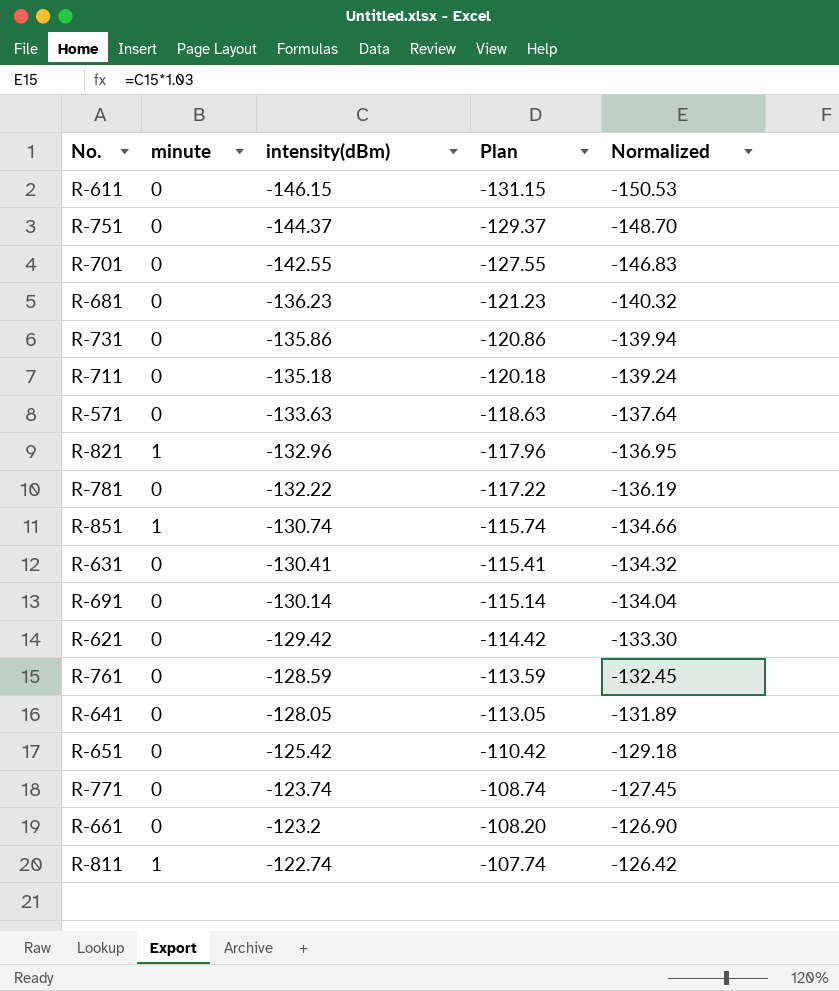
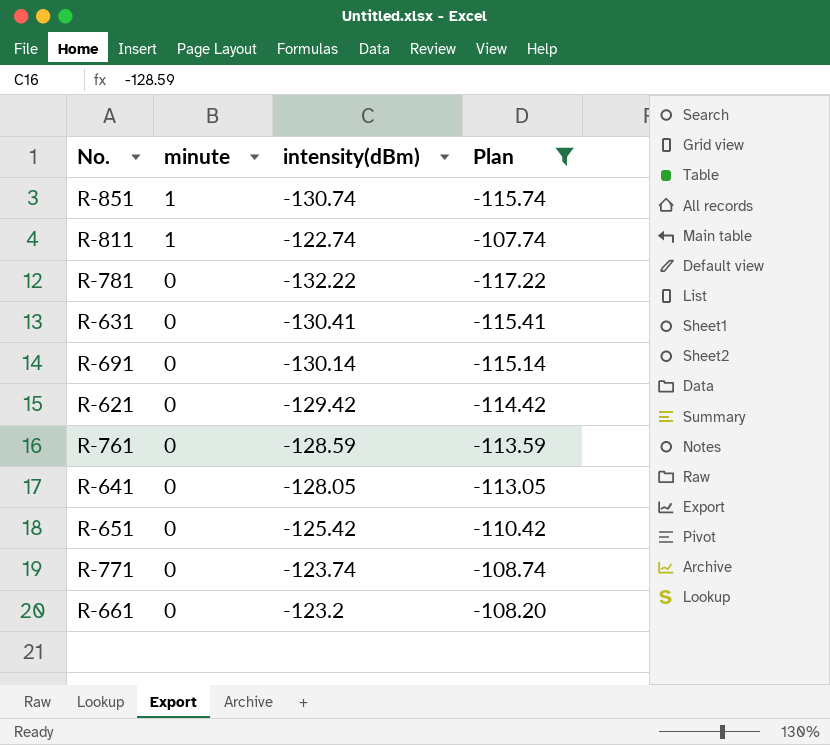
filter: none -> Plan >= -117.22
row order: intensity(dBm) ascending -> minute descending
column Normalized | formula: [intensity(dBm)] * 1.03 -> none

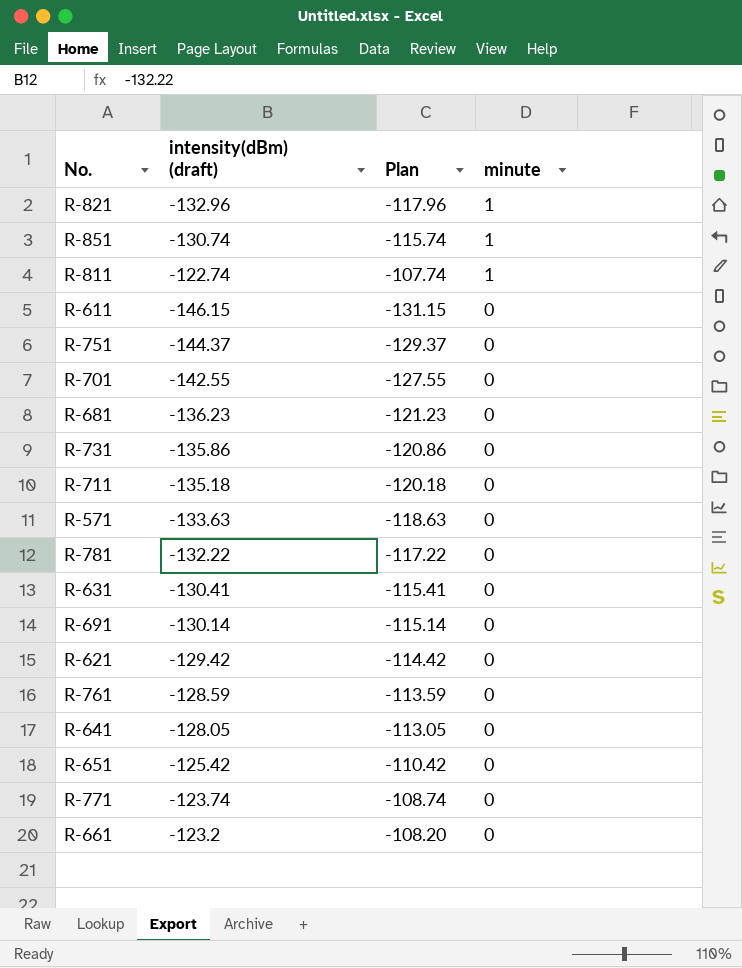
filter: Plan >= -117.22 -> none
column name: intensity(dBm) -> intensity(dBm) (draft)
column minute | position: 2 -> 4

